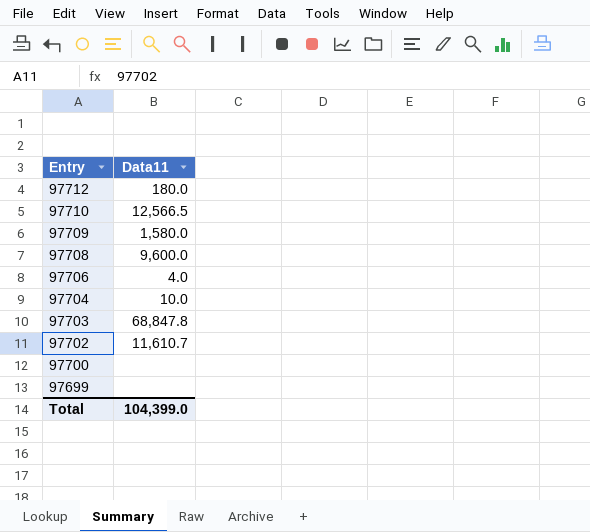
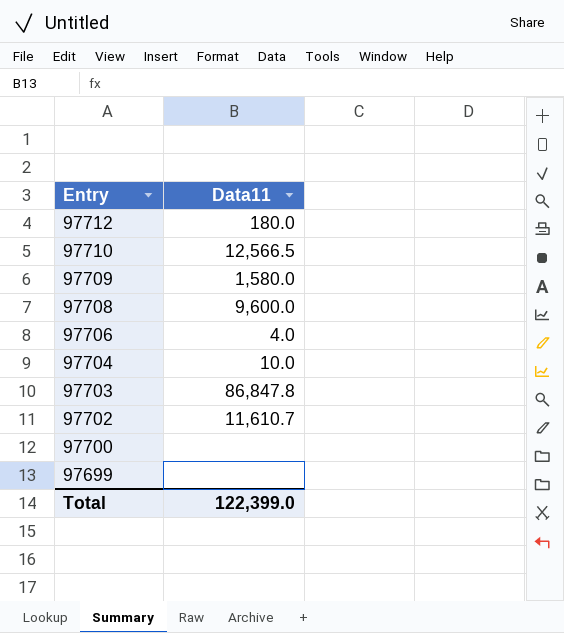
97703 | Data11: 68,847.8 -> 86,847.8
Total | Data11: 104,399.0 -> 122,399.0

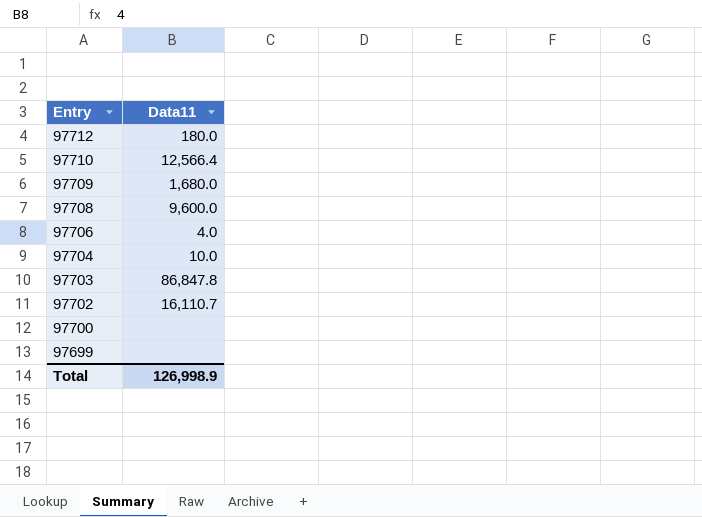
97710 | Data11: 12,566.5 -> 12,566.4
97709 | Data11: 1,580.0 -> 1,680.0
97702 | Data11: 11,610.7 -> 16,110.7
Total | Data11: 122,399.0 -> 126,998.9

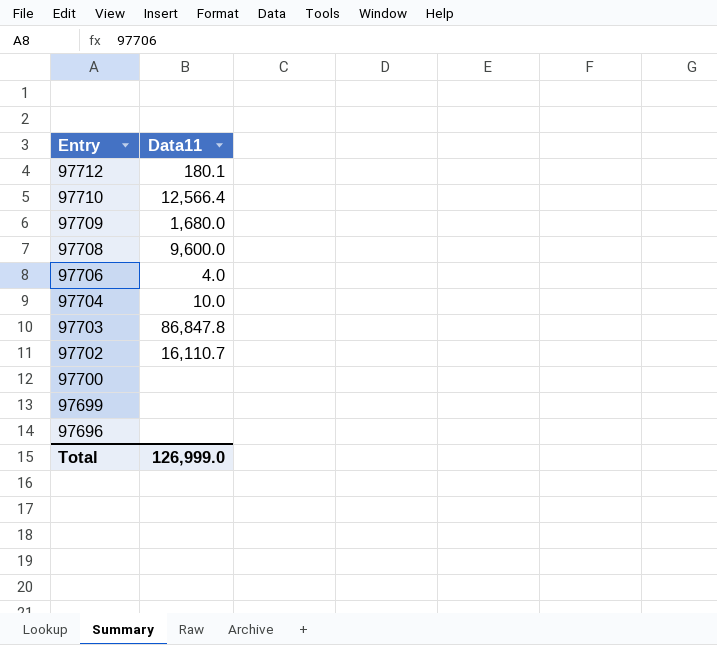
97712 | Data11: 180.0 -> 180.1
row 97696: none -> none
Total | Data11: 126,998.9 -> 126,999.0

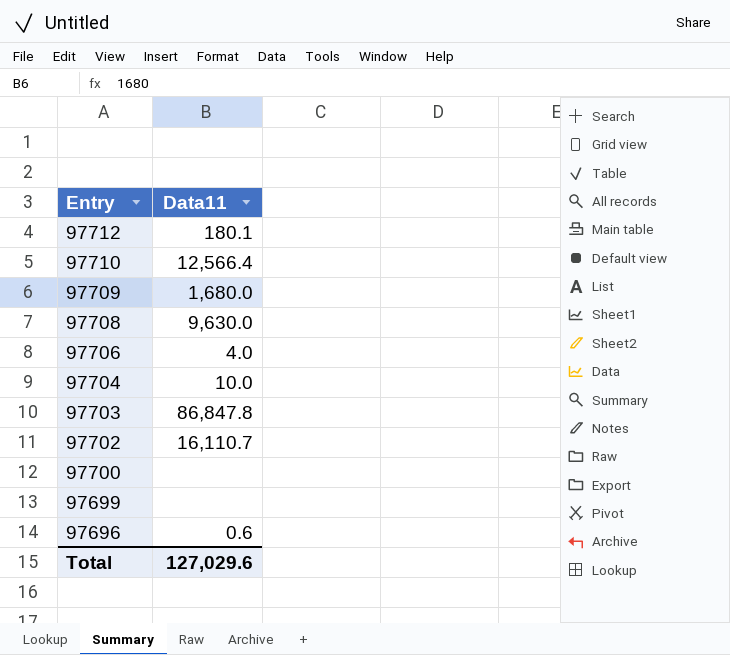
97708 | Data11: 9,600.0 -> 9,630.0
97696 | Data11: none -> 0.6
Total | Data11: 126,999.0 -> 127,029.6

